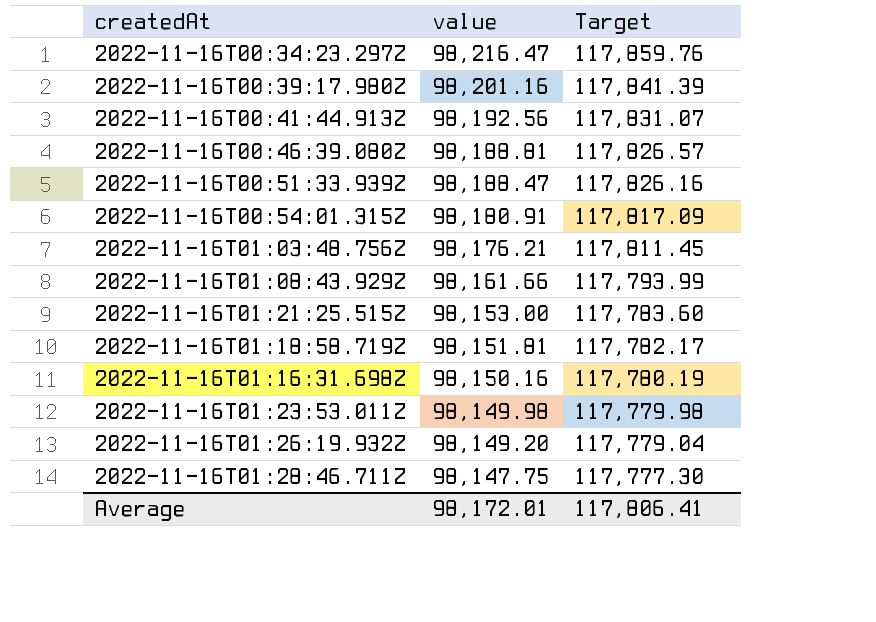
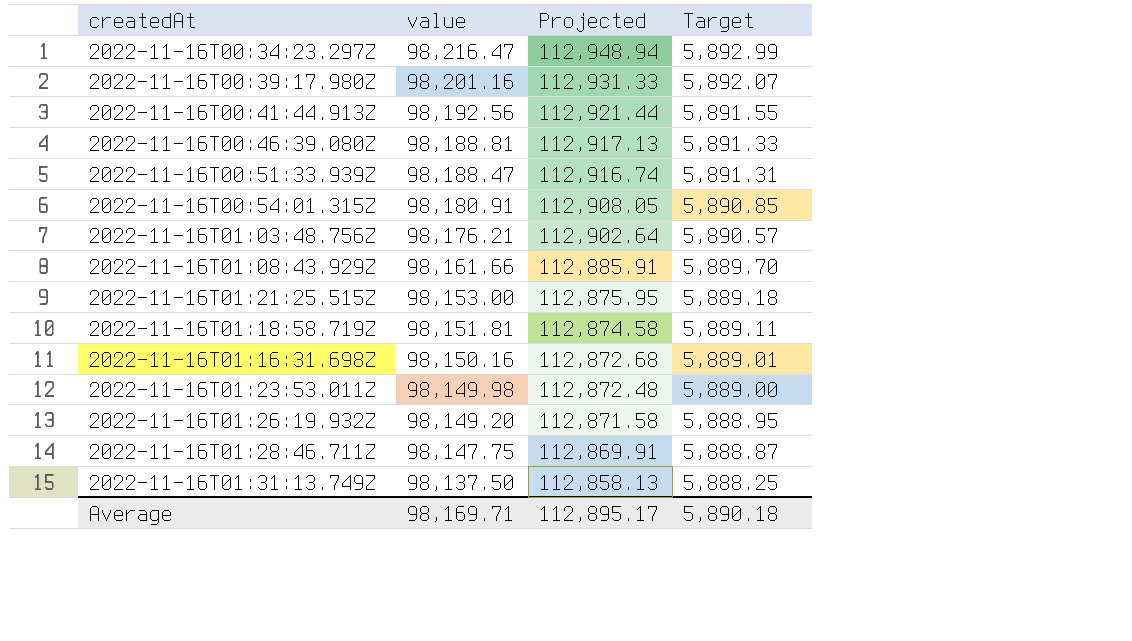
column Projected | formula: none -> [value] * 1.15
column Target | formula: [value] * 1.2 -> [value] * 0.06
row 2022-11-16T01:31:13.749Z: none -> 98,137.50 | 112,858.13 | 5,888.25
Average | value: 98,172.01 -> 98,169.71
Average | Target: 117,806.41 -> 5,890.18

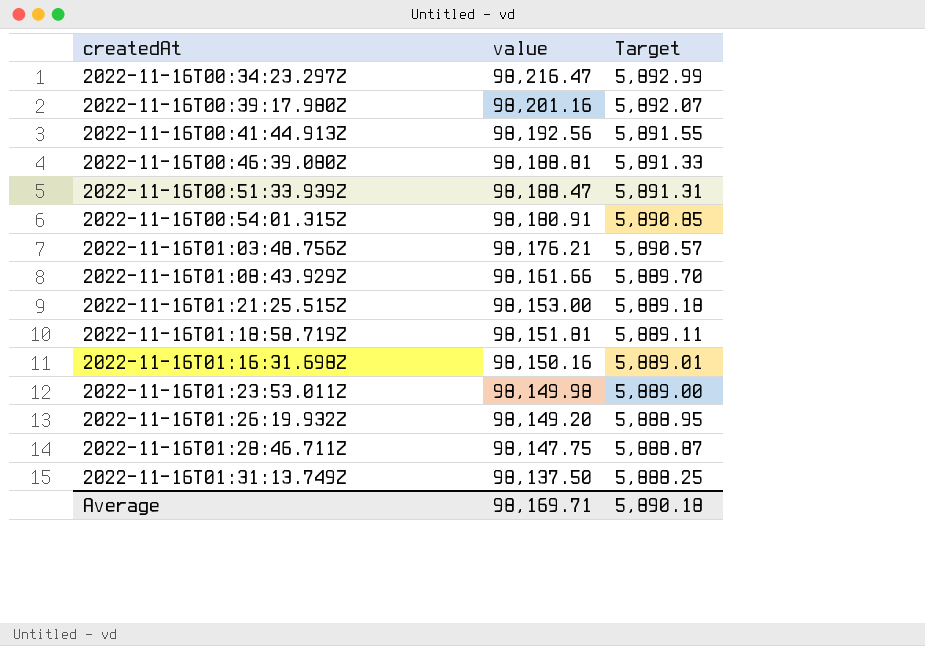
column Projected | formula: [value] * 1.15 -> none

